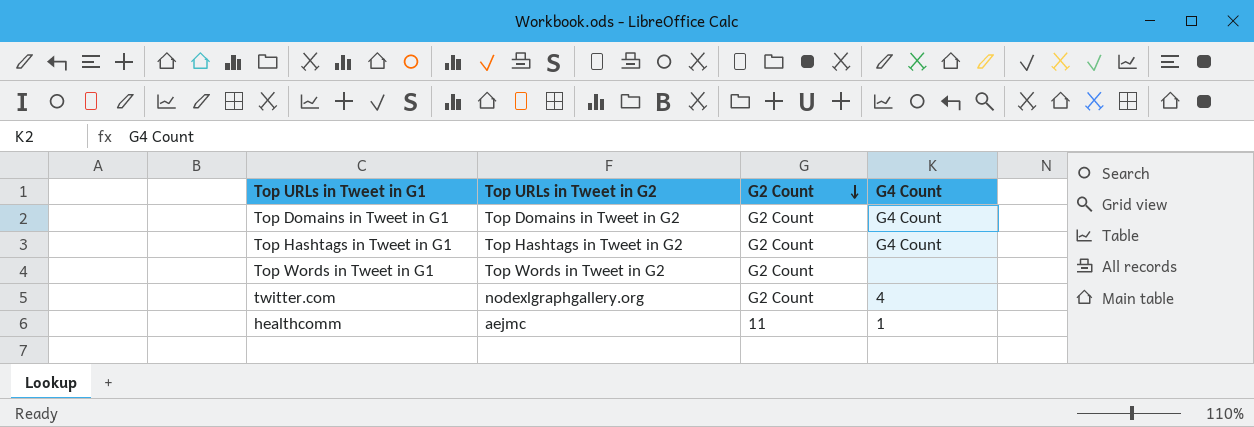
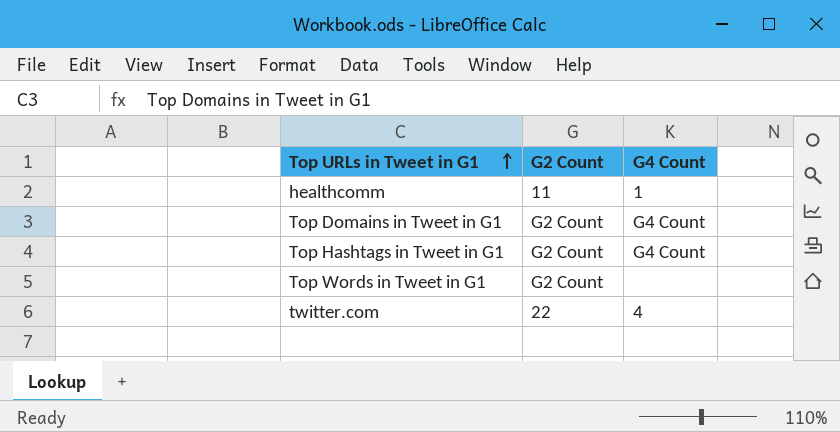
row order: G2 Count descending -> Top URLs in Tweet in G1 ascending
column Top URLs in Tweet in G2 | position: 2 -> none
twitter.com | G2 Count: G2 Count -> 22

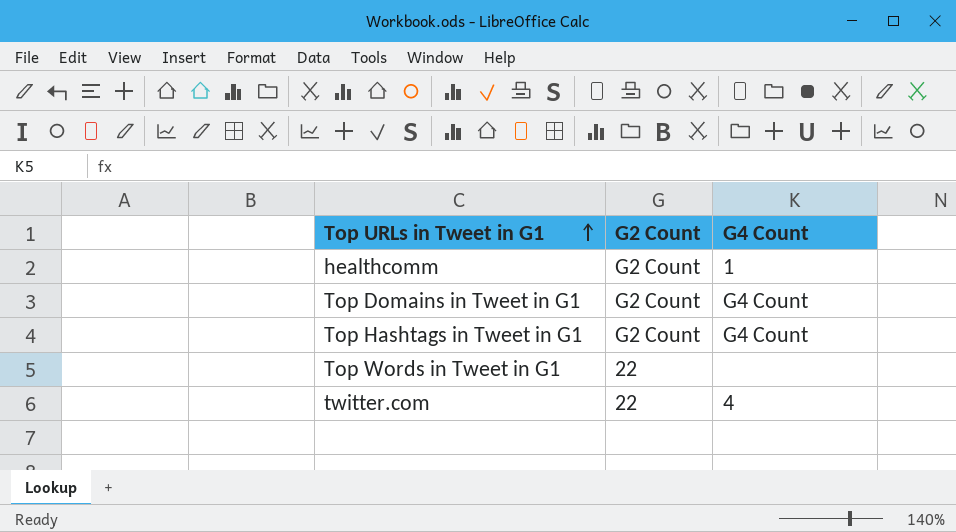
healthcomm | G2 Count: 11 -> G2 Count
Top Words in Tweet in G1 | G2 Count: G2 Count -> 22

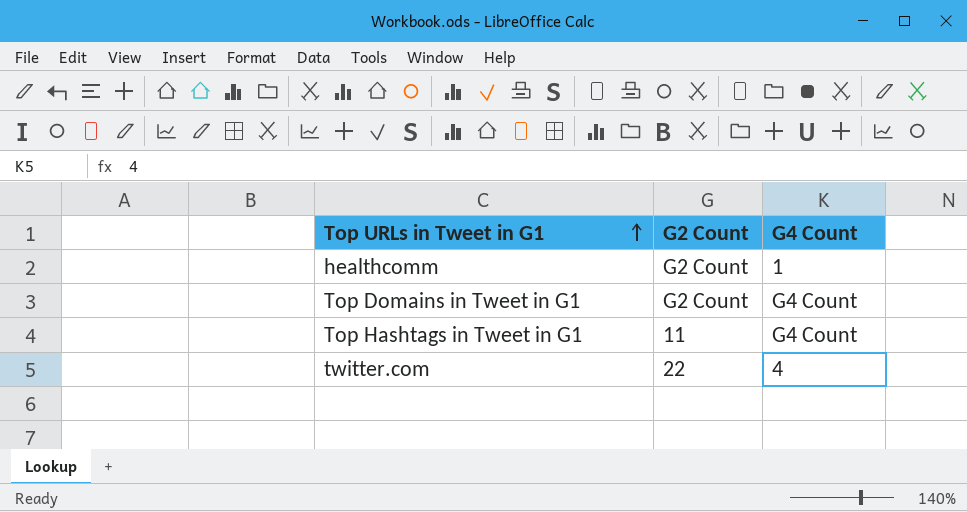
row Top Words in Tweet in G1: 22 | none -> none
Top Hashtags in Tweet in G1 | G2 Count: G2 Count -> 11

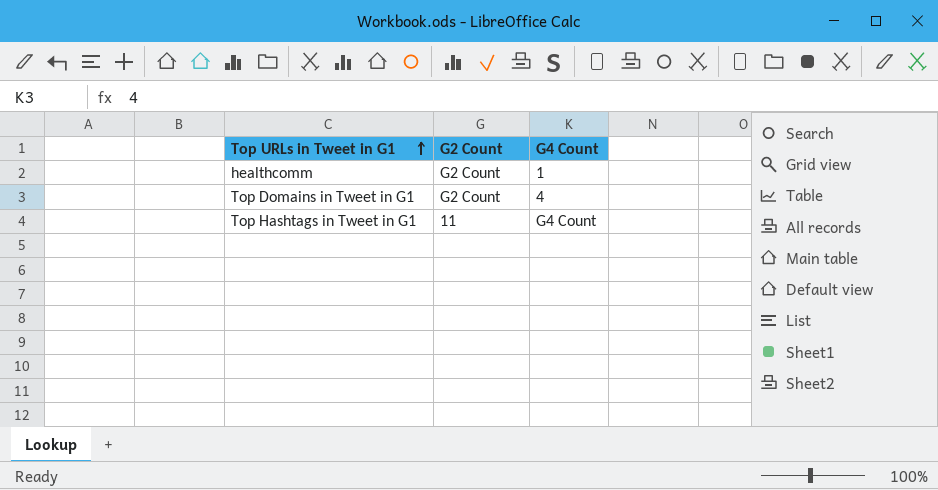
row twitter.com: 22 | 4 -> none
Top Domains in Tweet in G1 | G4 Count: G4 Count -> 4

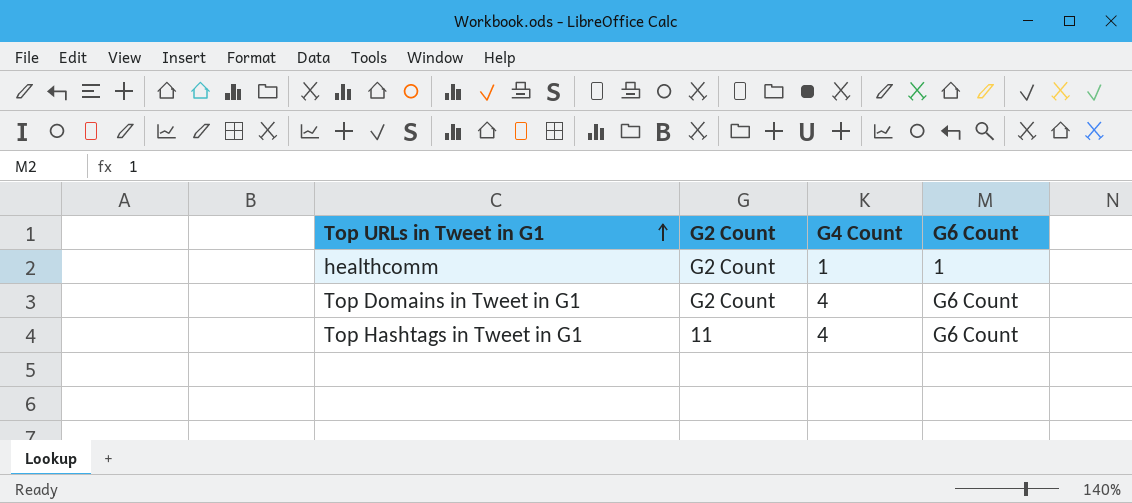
column G6 Count | position: none -> 4
Top Hashtags in Tweet in G1 | G4 Count: G4 Count -> 4

